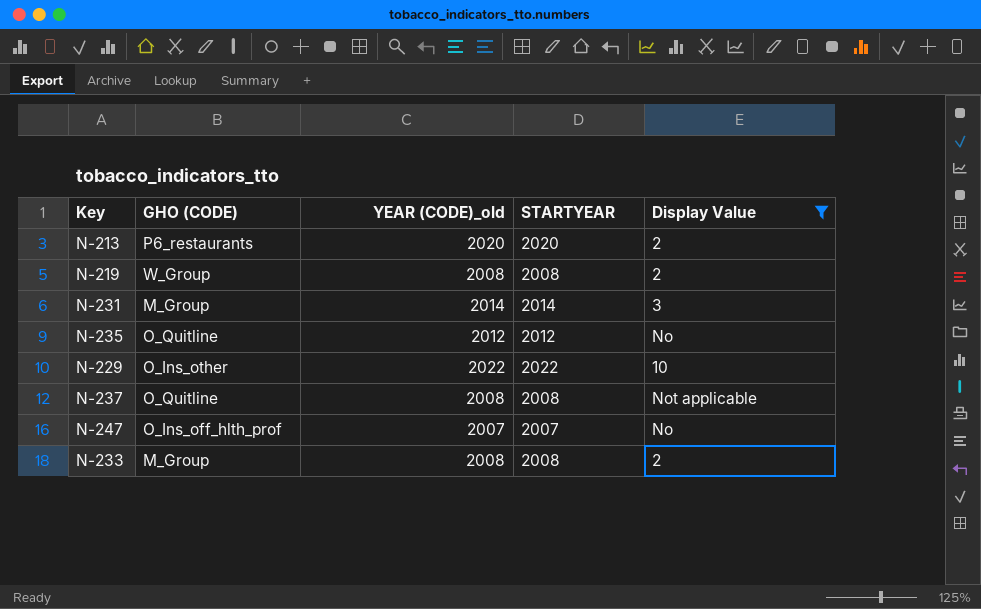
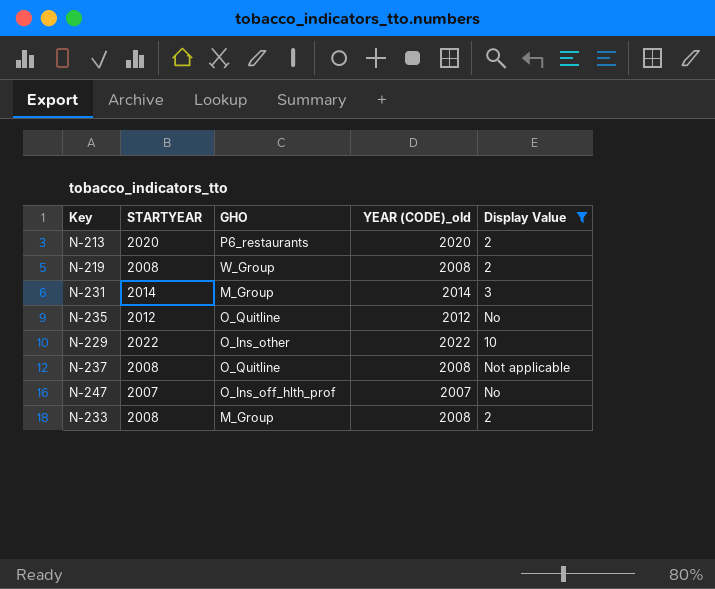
column STARTYEAR | position: 4 -> 2
column name: GHO (CODE) -> GHO

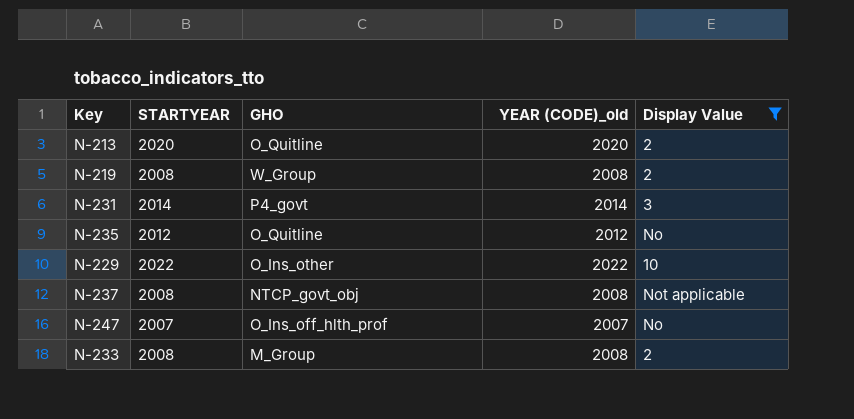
N-213 | GHO: P6_restaurants -> O_Quitline
N-231 | GHO: M_Group -> P4_govt
N-237 | GHO: O_Quitline -> NTCP_govt_obj

